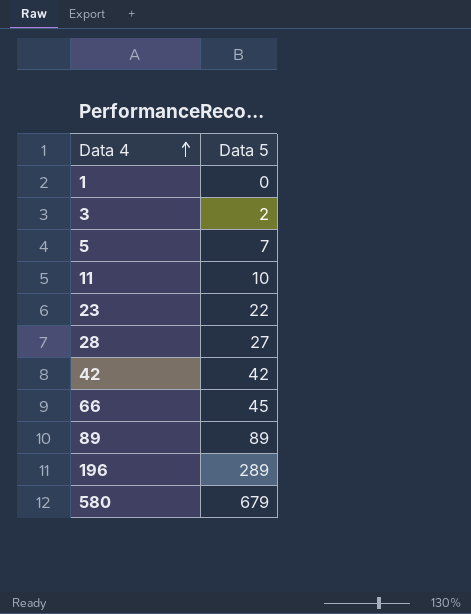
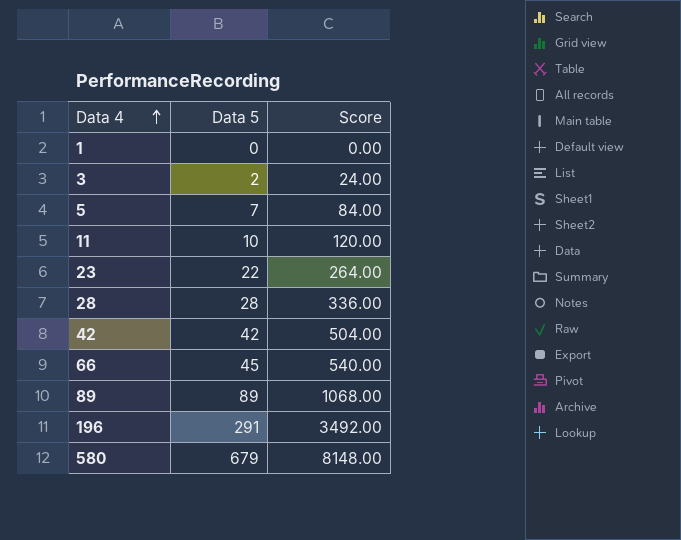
column Score | formula: none -> [Data 5] * 12
28 | Data 5: 27 -> 28
196 | Data 5: 289 -> 291

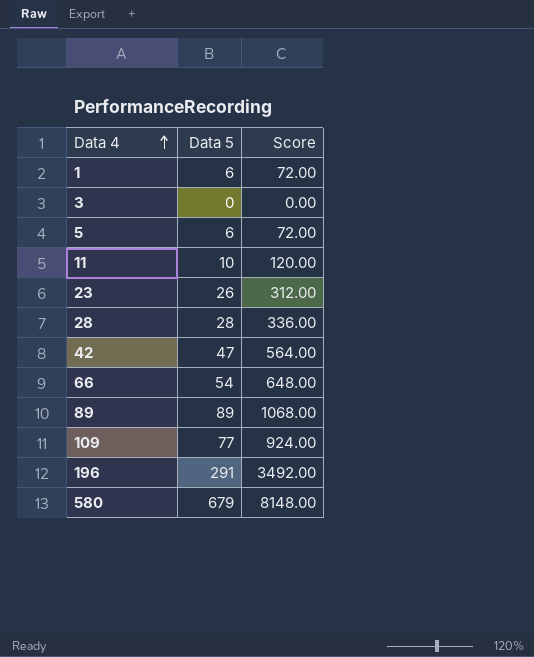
1 | Data 5: 0 -> 6
1 | Score: 0.00 -> 72.00
3 | Data 5: 2 -> 0
3 | Score: 24.00 -> 0.00
5 | Data 5: 7 -> 6
5 | Score: 84.00 -> 72.00
23 | Data 5: 22 -> 26
23 | Score: 264.00 -> 312.00
42 | Data 5: 42 -> 47
42 | Score: 504.00 -> 564.00
66 | Data 5: 45 -> 54
66 | Score: 540.00 -> 648.00
row 109: none -> 77 | 924.00

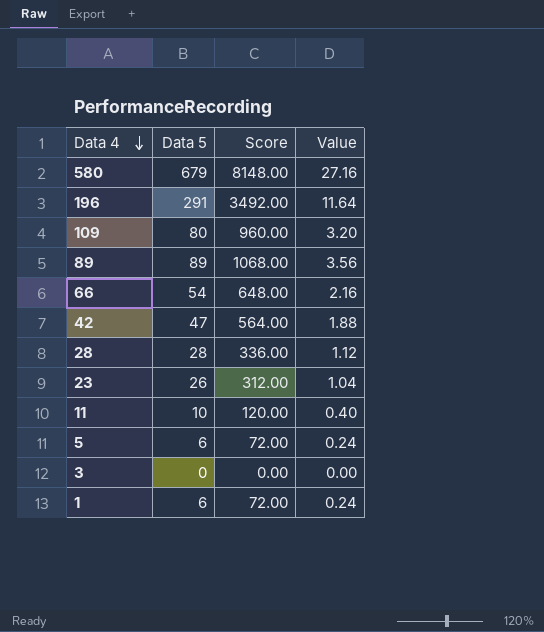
row order: Data 4 ascending -> Data 4 descending
column Value | formula: none -> [Data 5] * 0.04
109 | Data 5: 77 -> 80
109 | Score: 924.00 -> 960.00

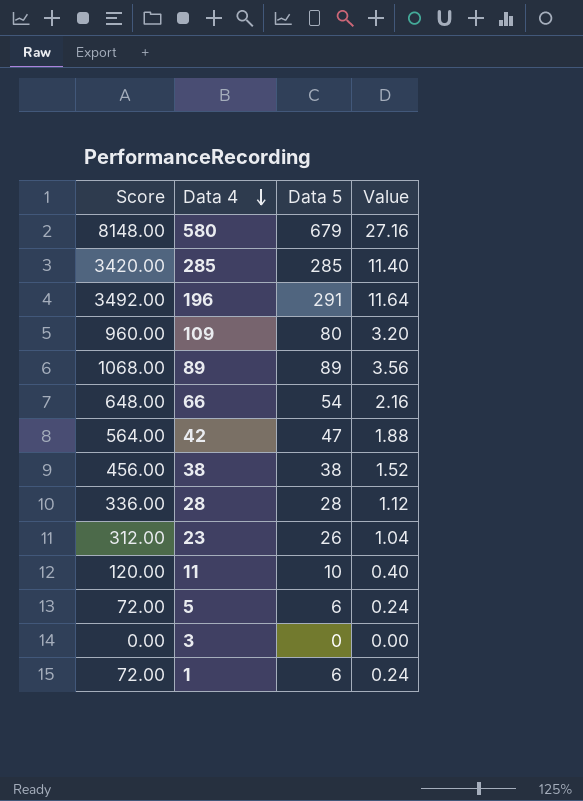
column Score | position: 3 -> 1
row 285: none -> 3420.00 | 285 | 11.40
row 38: none -> 456.00 | 38 | 1.52

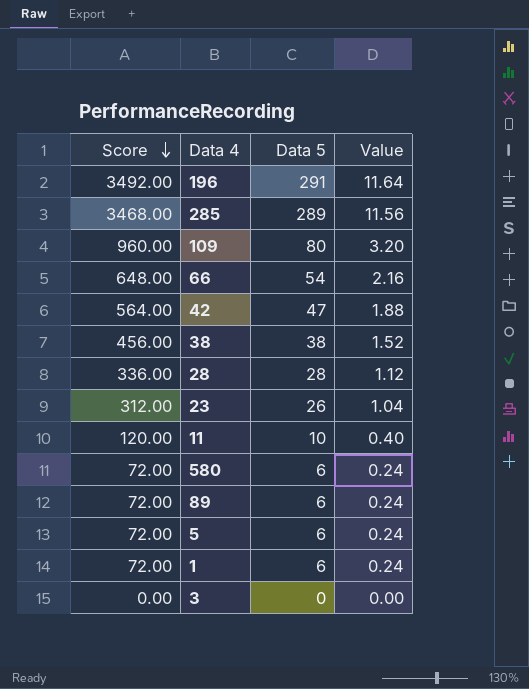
row order: Data 4 descending -> Score descending
285 | Score: 3420.00 -> 3468.00
285 | Data 5: 285 -> 289
285 | Value: 11.40 -> 11.56
580 | Score: 8148.00 -> 72.00
580 | Data 5: 679 -> 6
580 | Value: 27.16 -> 0.24
89 | Score: 1068.00 -> 72.00
89 | Data 5: 89 -> 6
89 | Value: 3.56 -> 0.24

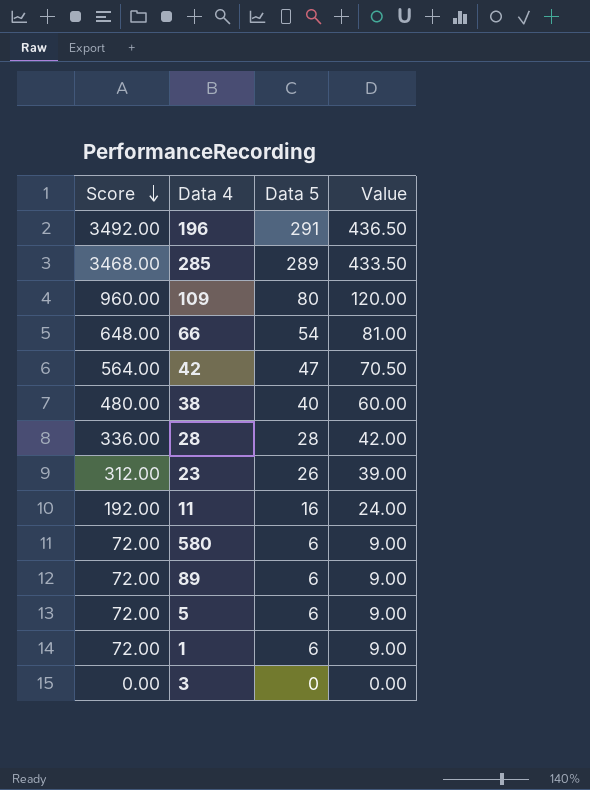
column Value | formula: [Data 5] * 0.04 -> [Data 5] * 1.5
38 | Score: 456.00 -> 480.00
38 | Data 5: 38 -> 40
11 | Score: 120.00 -> 192.00
11 | Data 5: 10 -> 16

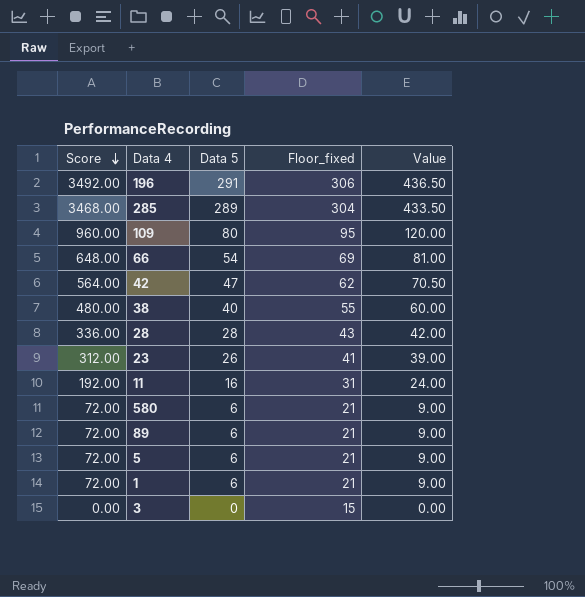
column Floor_fixed | formula: none -> [Data 5] + 15

